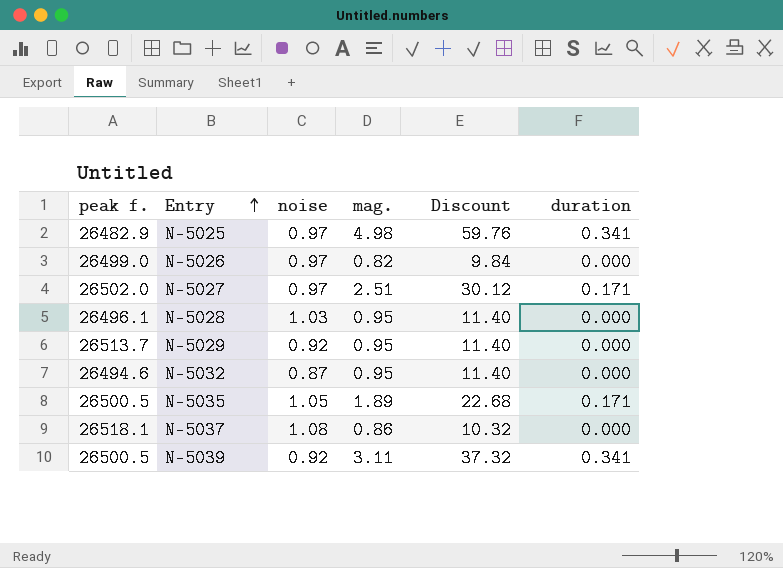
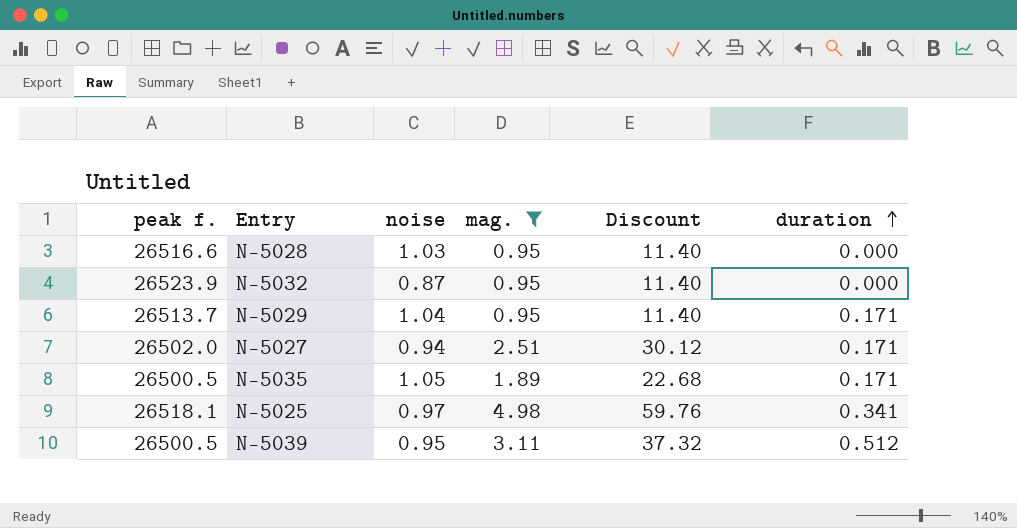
filter: none -> mag. >= 0.95
row order: Entry ascending -> duration ascending
N-5028 | peak f.: 26496.1 -> 26516.6
N-5032 | peak f.: 26494.6 -> 26523.9
N-5029 | noise: 0.92 -> 1.04
N-5029 | duration: 0.000 -> 0.171
N-5027 | noise: 0.97 -> 0.94
N-5025 | peak f.: 26482.9 -> 26518.1
N-5039 | noise: 0.92 -> 0.95
N-5039 | duration: 0.341 -> 0.512

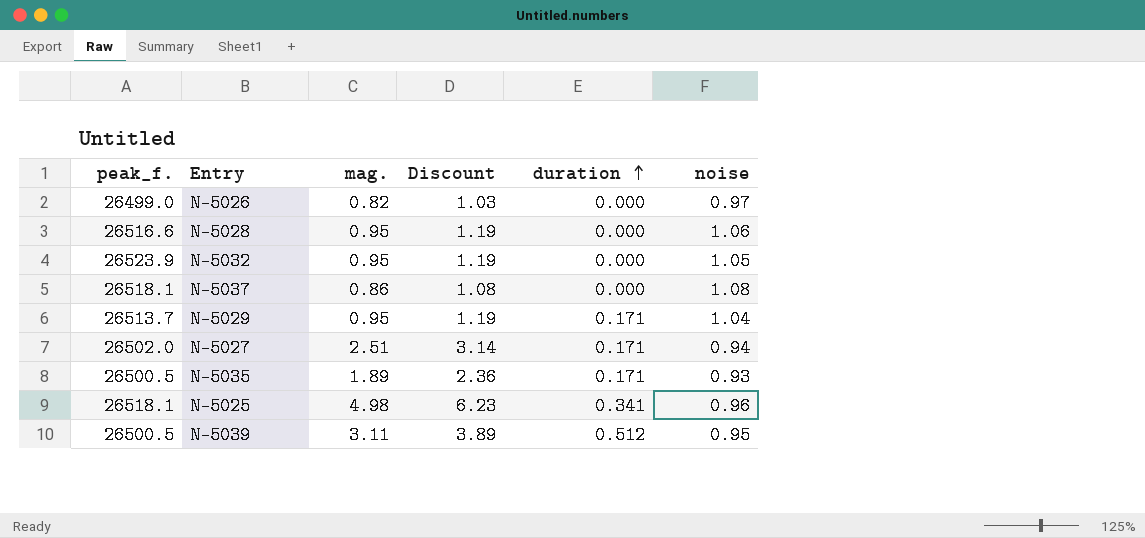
filter: mag. >= 0.95 -> none
column name: peak f. -> peak_f.
column Discount | formula: [mag.] * 12 -> [mag.] * 1.25
column noise | position: 3 -> 6
N-5028 | noise: 1.03 -> 1.06
N-5032 | noise: 0.87 -> 1.05
N-5035 | noise: 1.05 -> 0.93
N-5025 | noise: 0.97 -> 0.96

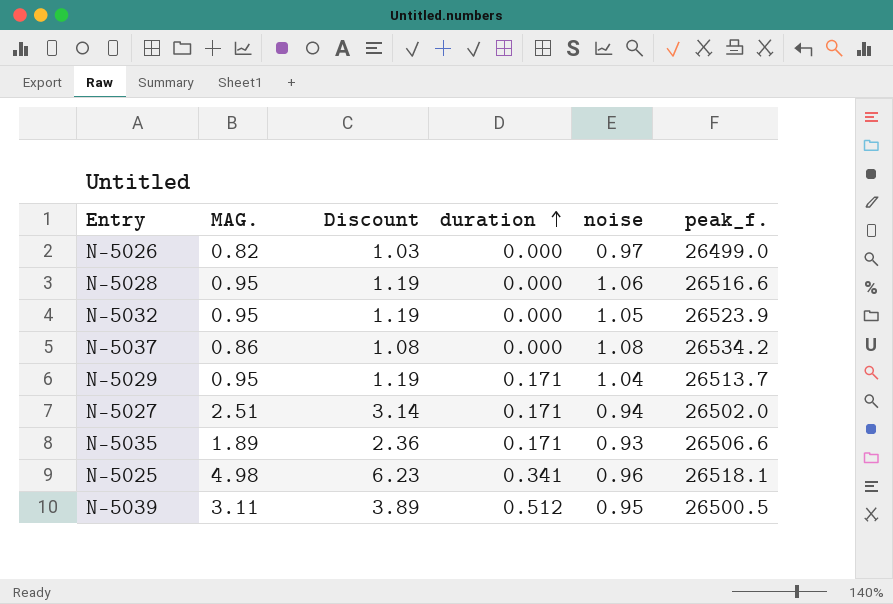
column name: mag. -> MAG.
column peak_f. | position: 1 -> 6
N-5037 | peak_f.: 26518.1 -> 26534.2
N-5035 | peak_f.: 26500.5 -> 26506.6

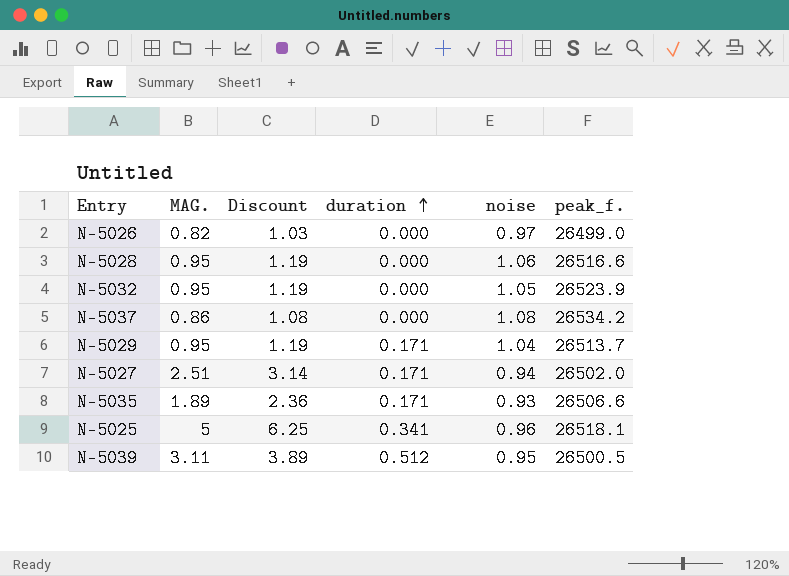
N-5025 | MAG.: 4.98 -> 5
N-5025 | Discount: 6.23 -> 6.25

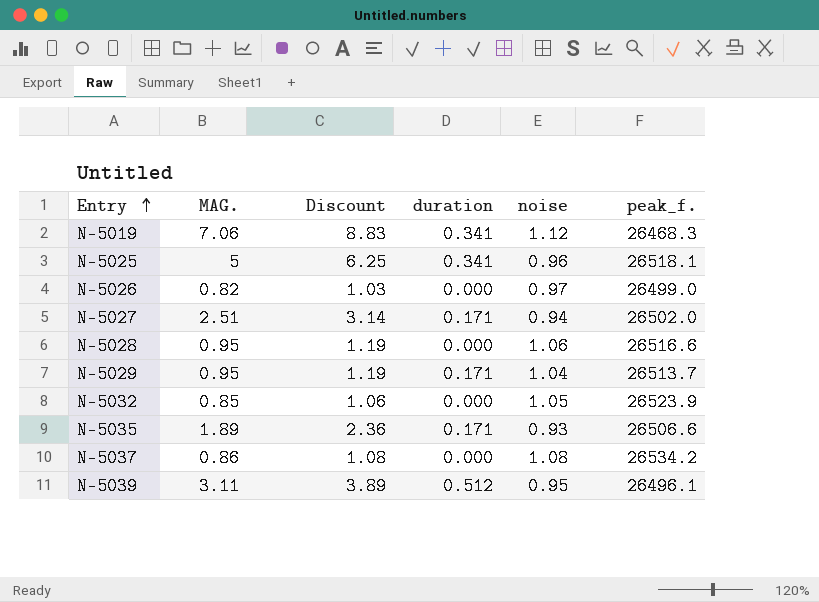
row order: duration ascending -> Entry ascending
row N-5019: none -> 7.06 | 8.83 | 0.341 | 1.12 | 26468.3
N-5032 | MAG.: 0.95 -> 0.85
N-5032 | Discount: 1.19 -> 1.06
N-5039 | peak_f.: 26500.5 -> 26496.1

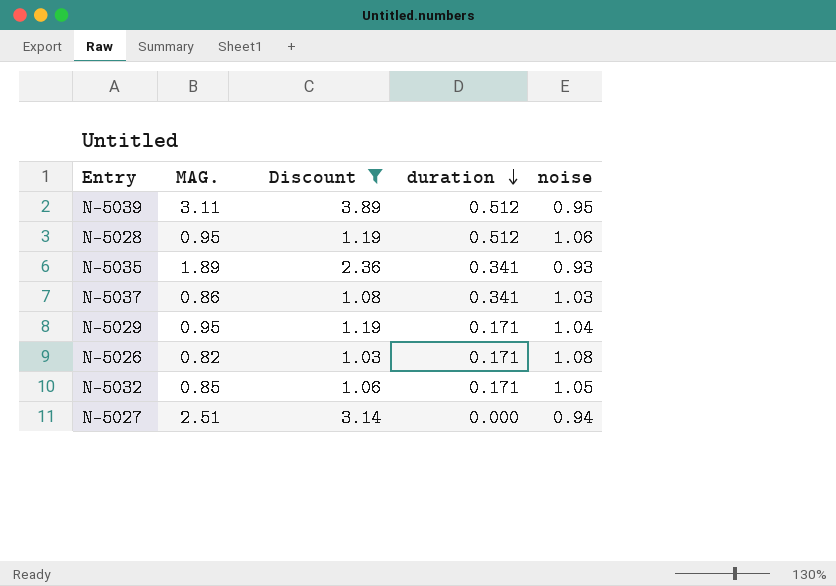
filter: none -> Discount <= 3.89
row order: Entry ascending -> duration descending
column peak_f. | position: 6 -> none
N-5028 | duration: 0.000 -> 0.512
N-5035 | duration: 0.171 -> 0.341
N-5037 | duration: 0.000 -> 0.341
N-5037 | noise: 1.08 -> 1.03
N-5026 | duration: 0.000 -> 0.171
N-5026 | noise: 0.97 -> 1.08
N-5032 | duration: 0.000 -> 0.171
N-5027 | duration: 0.171 -> 0.000

